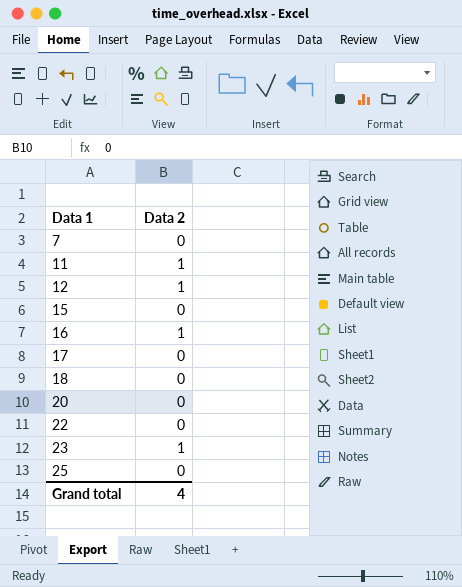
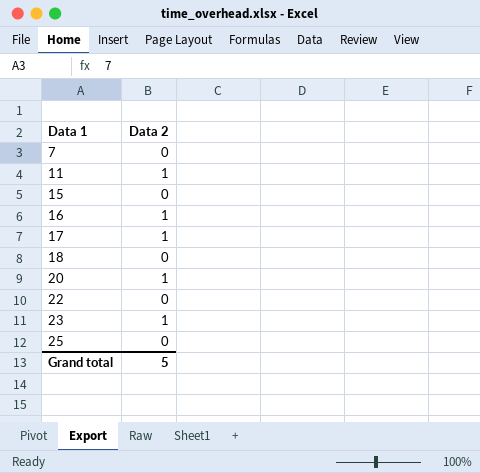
row 12: 1 -> none
17 | Data 2: 0 -> 1
20 | Data 2: 0 -> 1
Grand total | Data 2: 4 -> 5

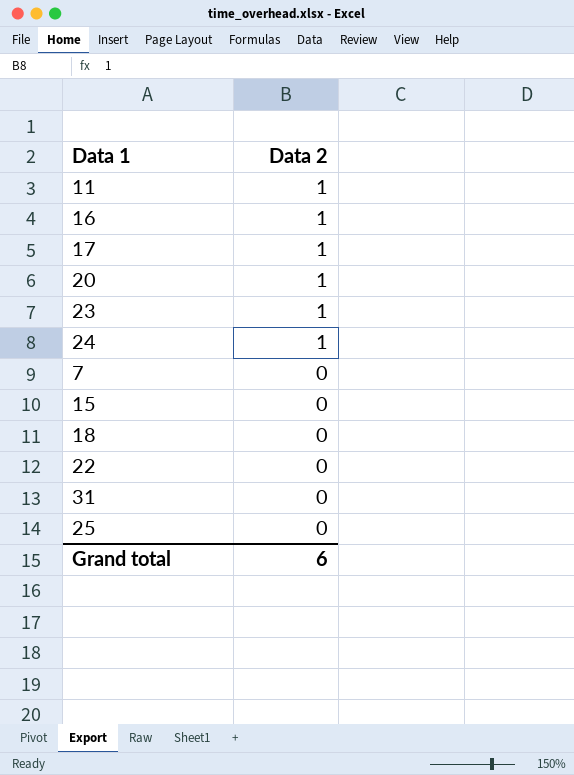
row order: Data 1 ascending -> Data 2 descending
row 24: none -> 1
row 31: none -> 0
Grand total | Data 2: 5 -> 6

